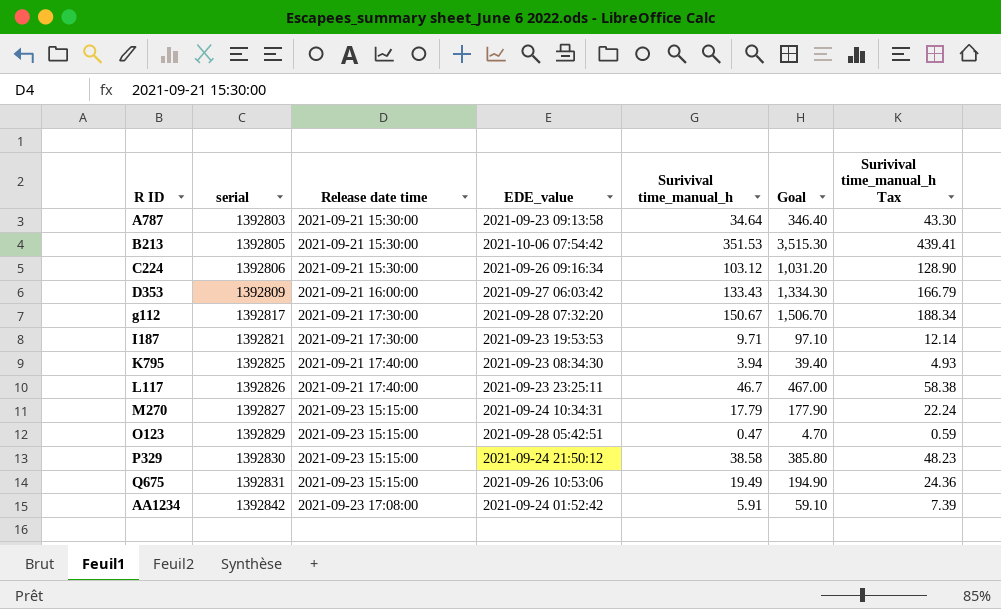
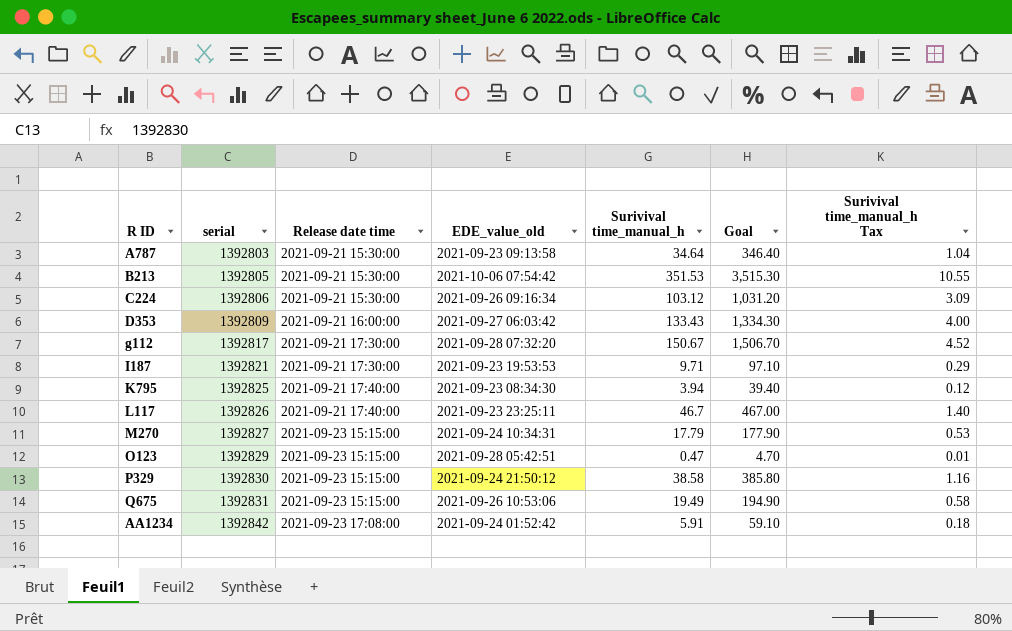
column name: EDE_value -> EDE_value_old
column Surivival time_manual_h Tax | formula: [Surivival time_manual_h] * 1.25 -> [Surivival time_manual_h] * 0.03

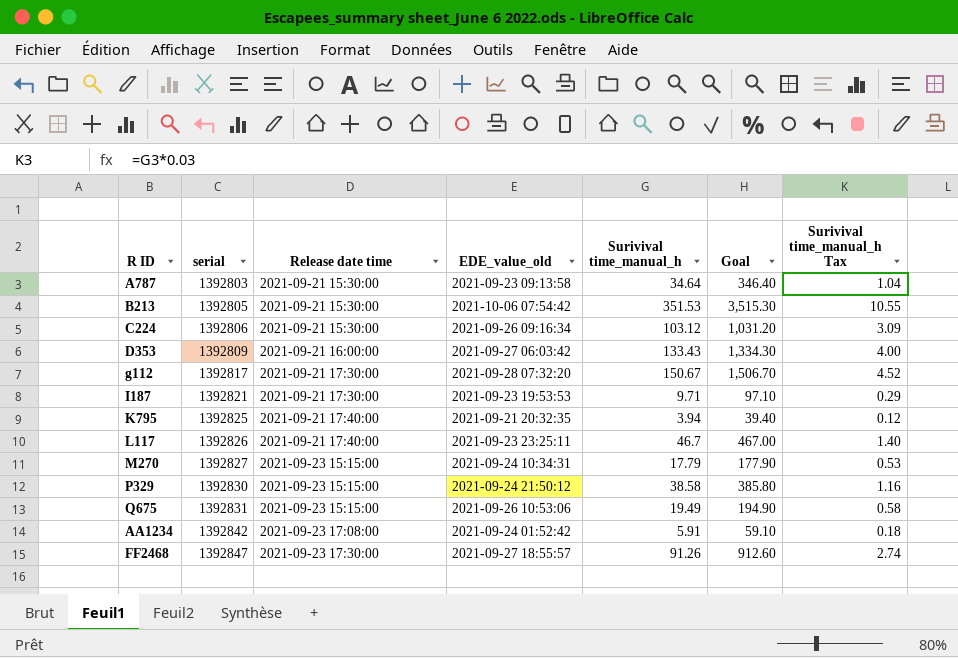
row O123: 1392829 | 2021-09-23 15:15:00 | 2021-09-28 05:42:51 | 0.47 | 4.70 | 0.01 -> none
K795 | EDE_value_old: 2021-09-23 08:34:30 -> 2021-09-21 20:32:35
row FF2468: none -> 1392847 | 2021-09-23 17:30:00 | 2021-09-27 18:55:57 | 91.26 | 912.60 | 2.74

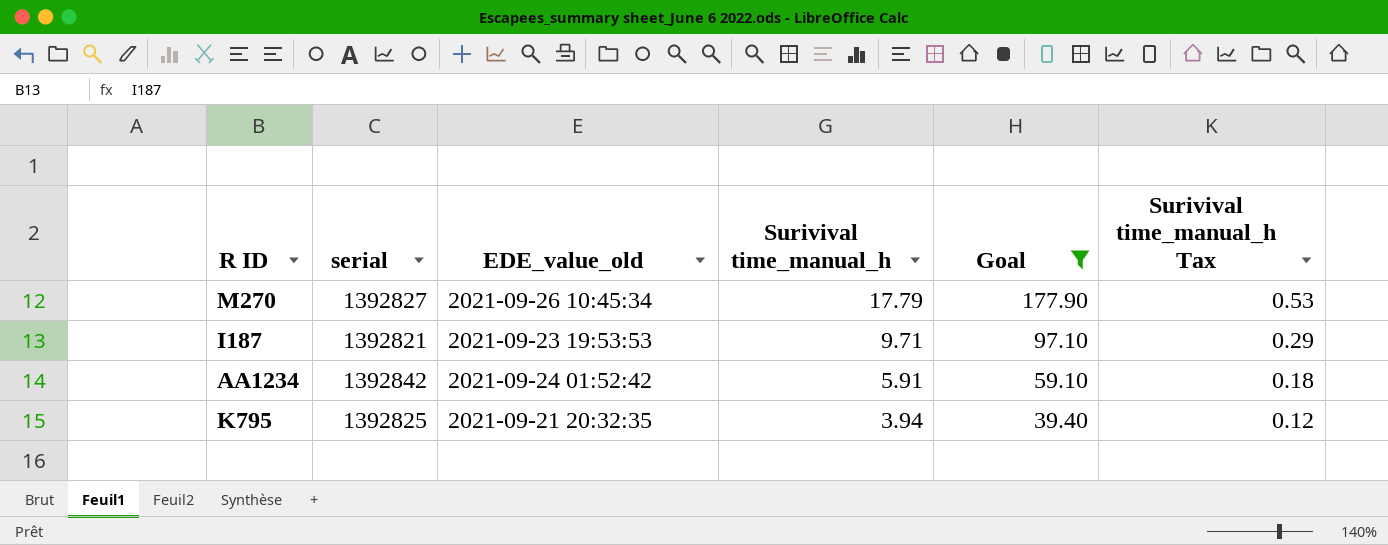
filter: none -> Goal <= 177.90
row order: serial ascending -> Surivival time_manual_h descending
column Release date time | position: 3 -> none
M270 | EDE_value_old: 2021-09-24 10:34:31 -> 2021-09-26 10:45:34

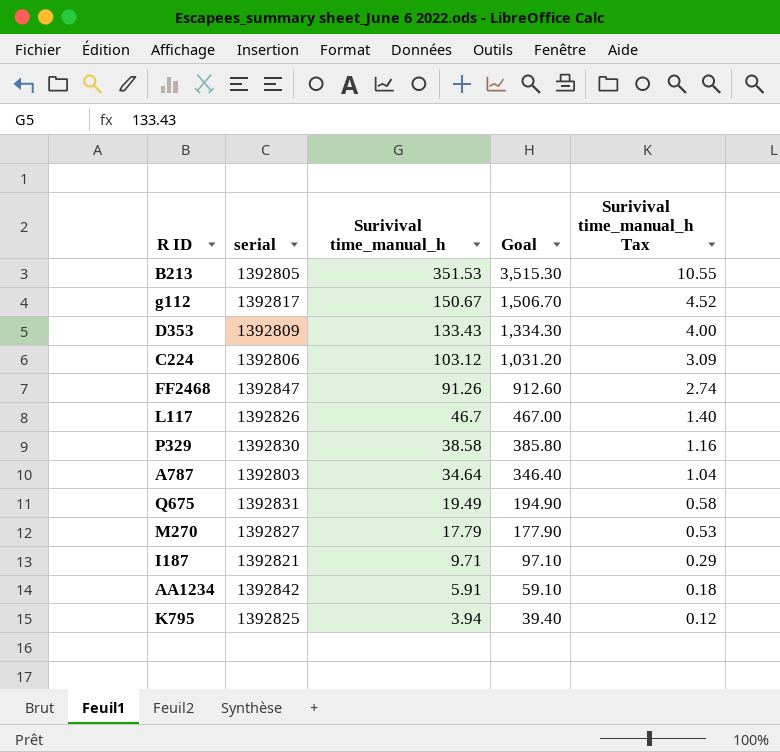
filter: Goal <= 177.90 -> none
column EDE_value_old | position: 3 -> none

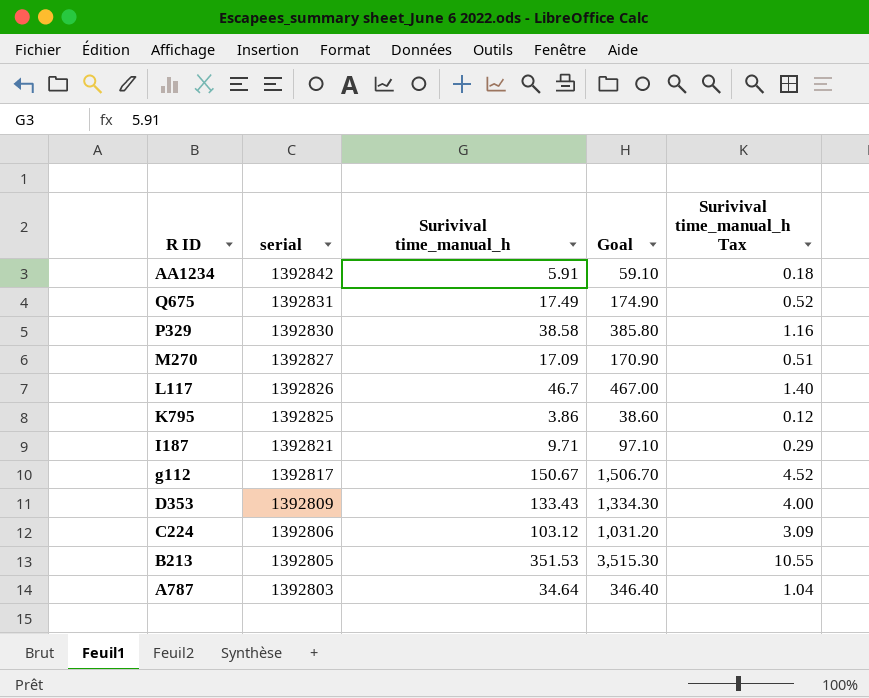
row order: Surivival time_manual_h descending -> serial descending
row FF2468: 1392847 | 91.26 | 912.60 | 2.74 -> none
Q675 | Surivival time_manual_h: 19.49 -> 17.49
Q675 | Goal: 194.90 -> 174.90
Q675 | Surivival time_manual_h Tax: 0.58 -> 0.52
M270 | Surivival time_manual_h: 17.79 -> 17.09
M270 | Goal: 177.90 -> 170.90
M270 | Surivival time_manual_h Tax: 0.53 -> 0.51
K795 | Surivival time_manual_h: 3.94 -> 3.86
K795 | Goal: 39.40 -> 38.60

